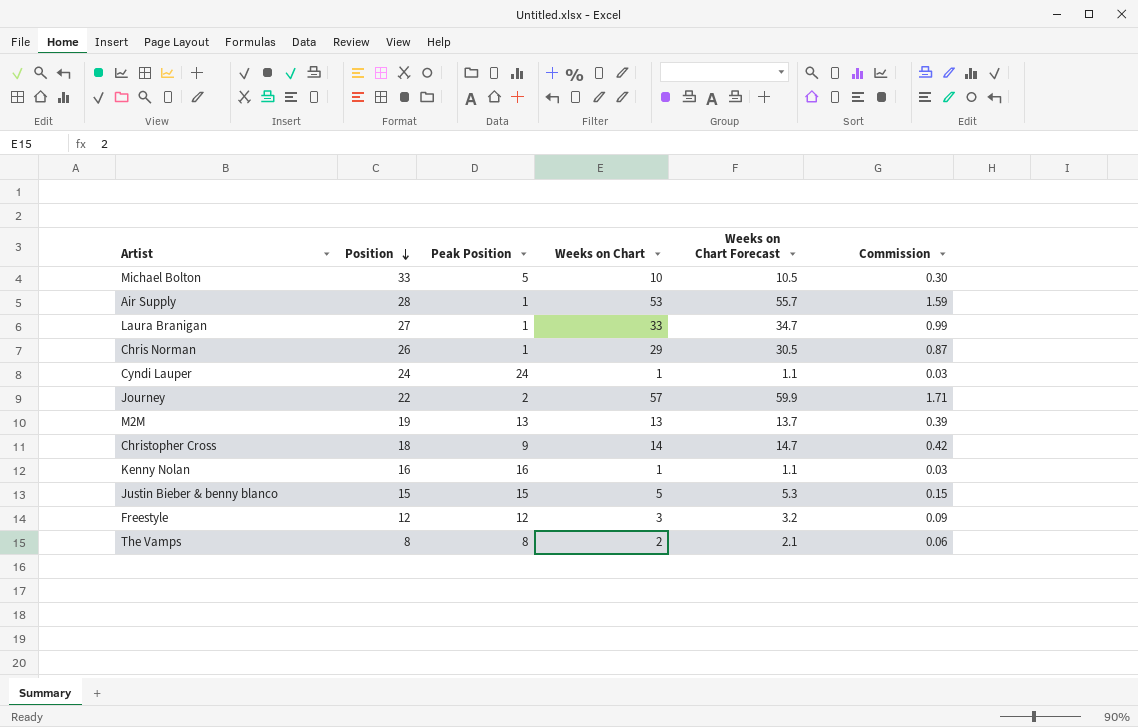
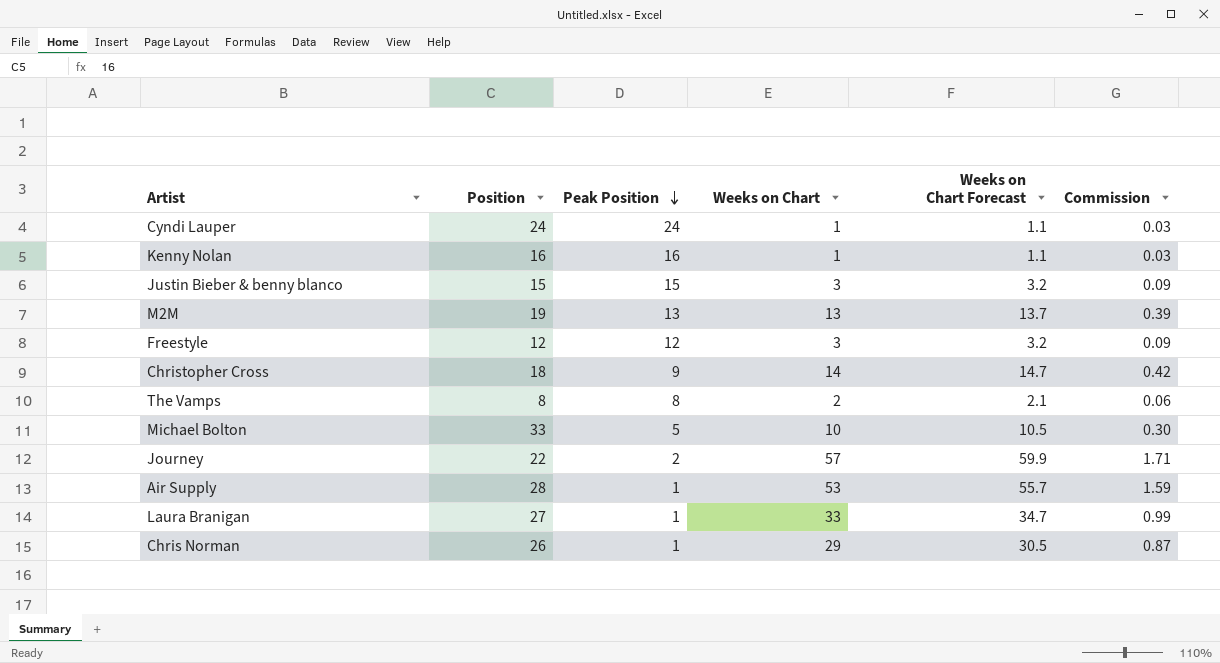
row order: Position descending -> Peak Position descending
Justin Bieber & benny blanco | Weeks on Chart: 5 -> 3
Justin Bieber & benny blanco | Weeks on Chart Forecast: 5.3 -> 3.2
Justin Bieber & benny blanco | Commission: 0.15 -> 0.09

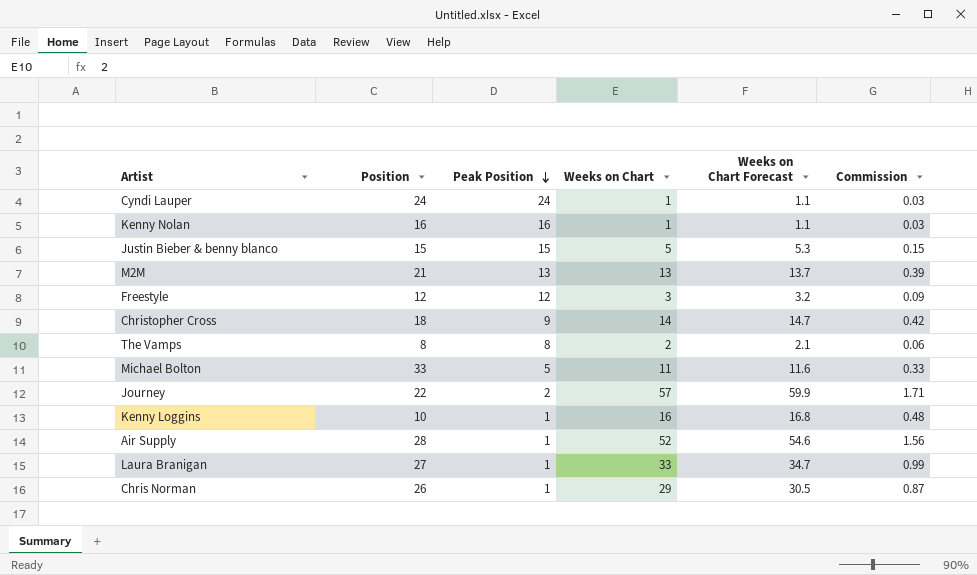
Justin Bieber & benny blanco | Weeks on Chart: 3 -> 5
Justin Bieber & benny blanco | Weeks on Chart Forecast: 3.2 -> 5.3
Justin Bieber & benny blanco | Commission: 0.09 -> 0.15
M2M | Position: 19 -> 21
Michael Bolton | Weeks on Chart: 10 -> 11
Michael Bolton | Weeks on Chart Forecast: 10.5 -> 11.6
Michael Bolton | Commission: 0.30 -> 0.33
row Kenny Loggins: none -> 10 | 1 | 16 | 16.8 | 0.48
Air Supply | Weeks on Chart: 53 -> 52
Air Supply | Weeks on Chart Forecast: 55.7 -> 54.6
Air Supply | Commission: 1.59 -> 1.56

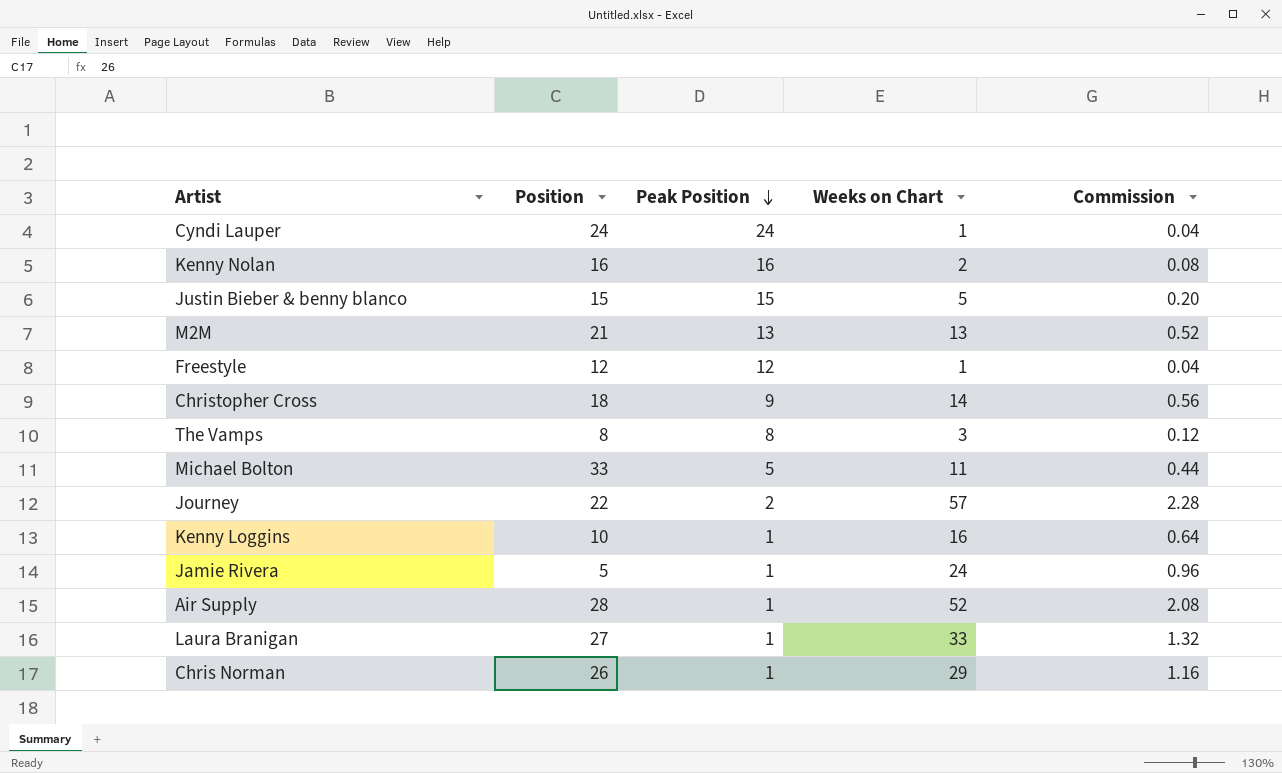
column Weeks on Chart Forecast | formula: [Weeks on Chart] * 1.05 -> none
column Commission | formula: [Weeks on Chart] * 0.03 -> [Weeks on Chart] * 0.04
Kenny Nolan | Weeks on Chart: 1 -> 2
Freestyle | Weeks on Chart: 3 -> 1
The Vamps | Weeks on Chart: 2 -> 3
row Jamie Rivera: none -> 5 | 1 | 24 | 0.96

